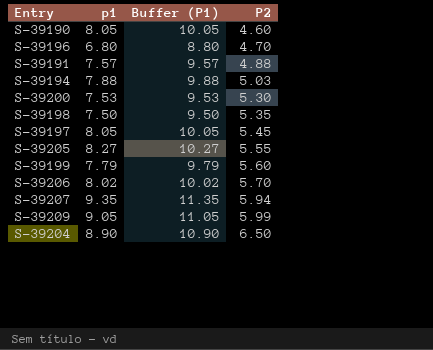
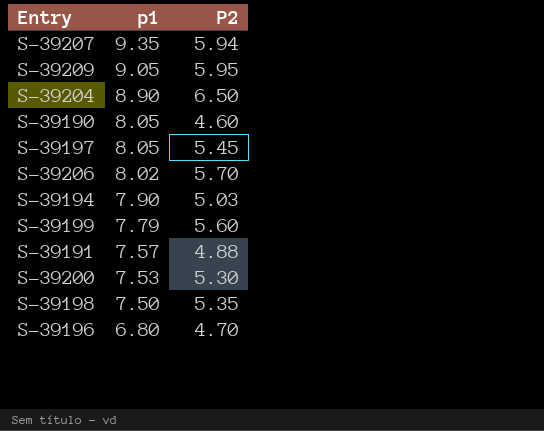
row order: P2 ascending -> p1 descending
column Buffer (P1) | formula: [p1] + 2 -> none
row S-39205: 8.27 | 10.27 | 5.55 -> none
S-39209 | P2: 5.99 -> 5.95
S-39194 | p1: 7.88 -> 7.90

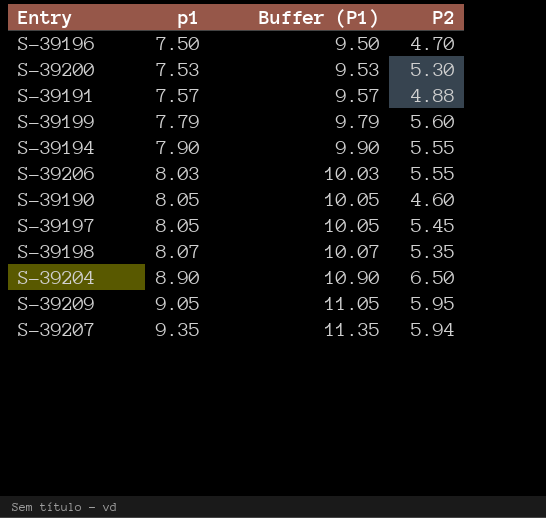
row order: p1 descending -> p1 ascending
column Buffer (P1) | formula: none -> [p1] + 2
S-39196 | p1: 6.80 -> 7.50
S-39194 | P2: 5.03 -> 5.55
S-39206 | p1: 8.02 -> 8.03
S-39206 | P2: 5.70 -> 5.55
S-39198 | p1: 7.50 -> 8.07

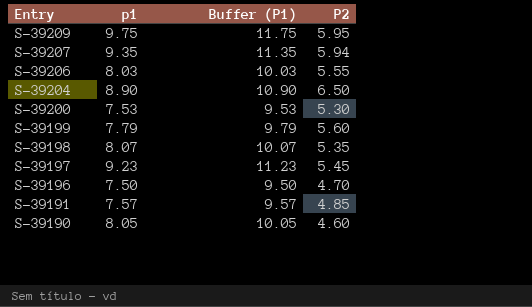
row order: p1 ascending -> Entry descending
row S-39194: 7.90 | 9.90 | 5.55 -> none
S-39209 | p1: 9.05 -> 9.75
S-39209 | Buffer (P1): 11.05 -> 11.75
S-39197 | p1: 8.05 -> 9.23
S-39197 | Buffer (P1): 10.05 -> 11.23
S-39191 | P2: 4.88 -> 4.85

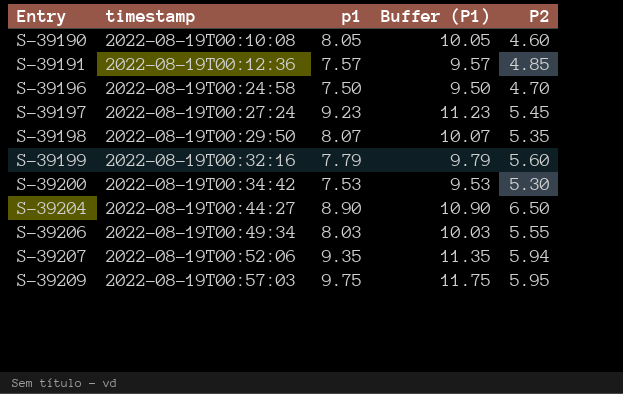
row order: Entry descending -> Entry ascending
column timestamp | position: none -> 2

